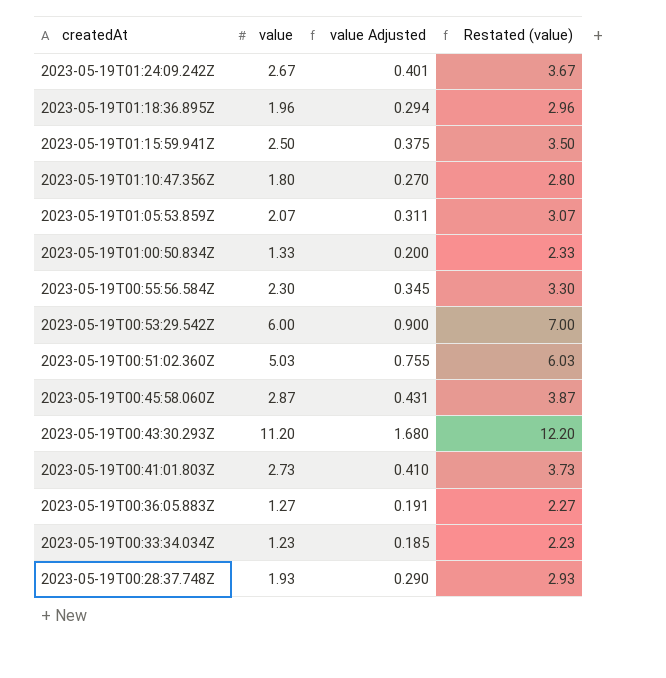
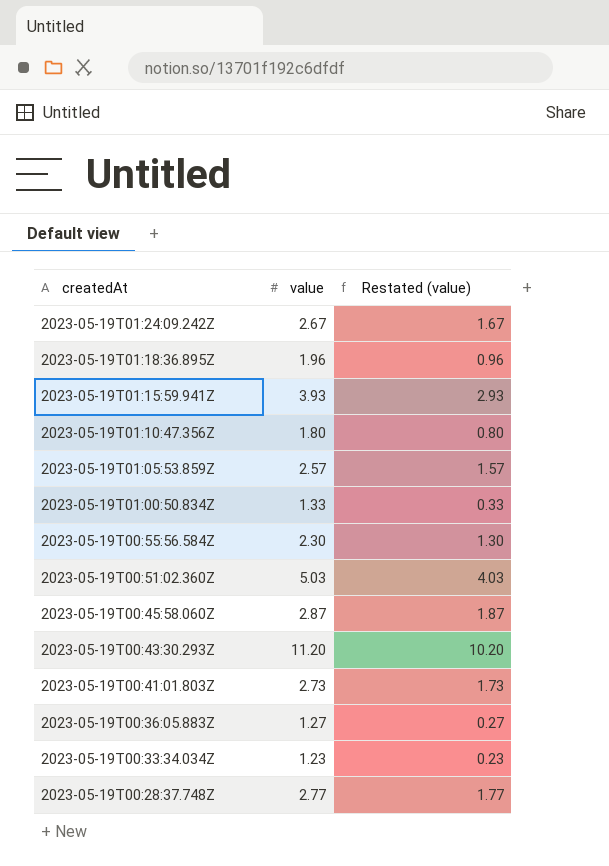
column value Adjusted | formula: [value] * 0.15 -> none
column Restated (value) | formula: [value] + 1 -> [value] - 1
row 2023-05-19T00:53:29.542Z: 6.00 | 0.900 | 7.00 -> none
2023-05-19T01:15:59.941Z | value: 2.50 -> 3.93
2023-05-19T01:05:53.859Z | value: 2.07 -> 2.57
2023-05-19T00:28:37.748Z | value: 1.93 -> 2.77

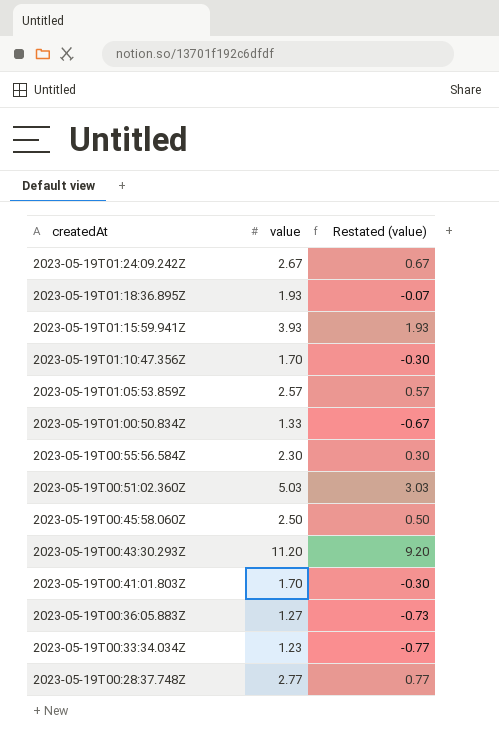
column Restated (value) | formula: [value] - 1 -> [value] - 2
2023-05-19T01:18:36.895Z | value: 1.96 -> 1.93
2023-05-19T01:10:47.356Z | value: 1.80 -> 1.70
2023-05-19T00:45:58.060Z | value: 2.87 -> 2.50
2023-05-19T00:41:01.803Z | value: 2.73 -> 1.70

